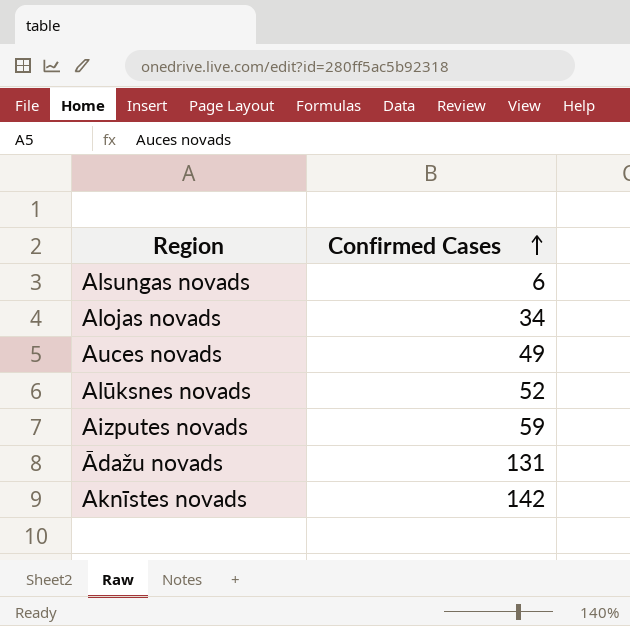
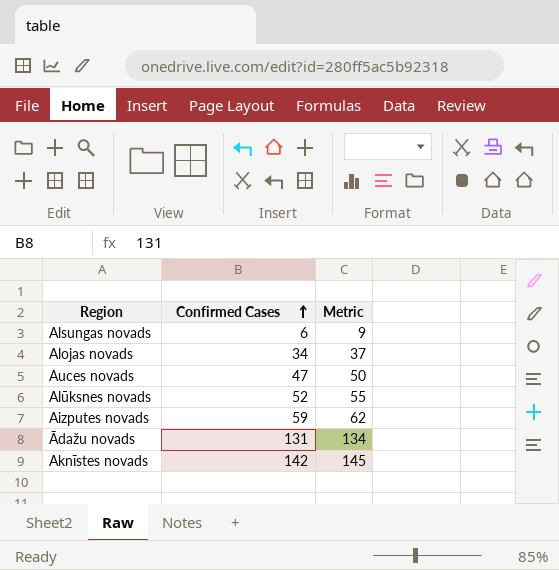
column Metric | formula: none -> [Confirmed Cases] + 3
Auces novads | Confirmed Cases: 49 -> 47

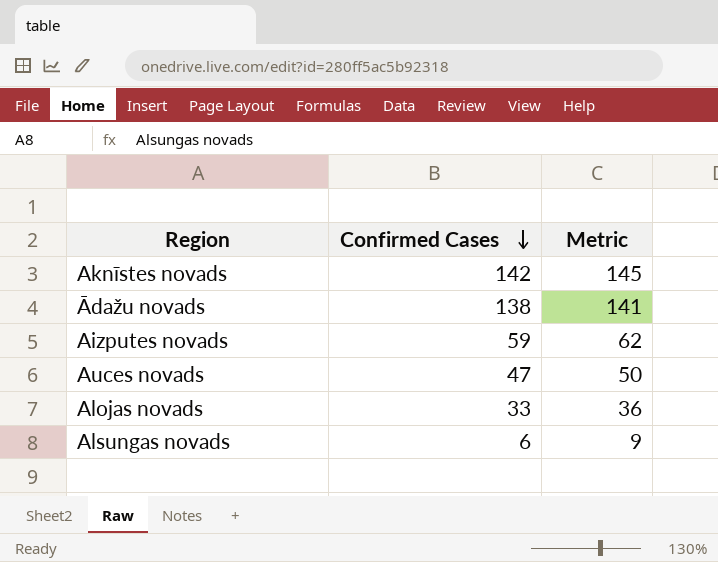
row order: Confirmed Cases ascending -> Confirmed Cases descending
row Alūksnes novads: 52 | 55 -> none
Ādažu novads | Confirmed Cases: 131 -> 138
Ādažu novads | Metric: 134 -> 141
Alojas novads | Confirmed Cases: 34 -> 33
Alojas novads | Metric: 37 -> 36

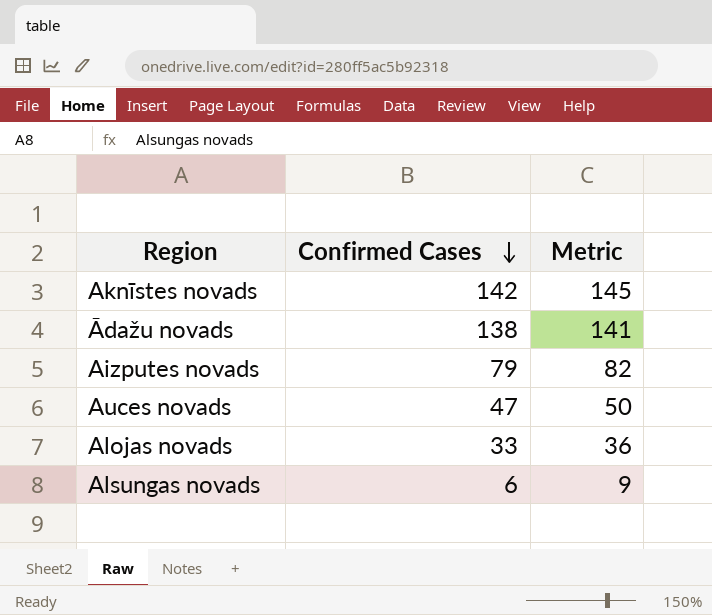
Aizputes novads | Confirmed Cases: 59 -> 79
Aizputes novads | Metric: 62 -> 82

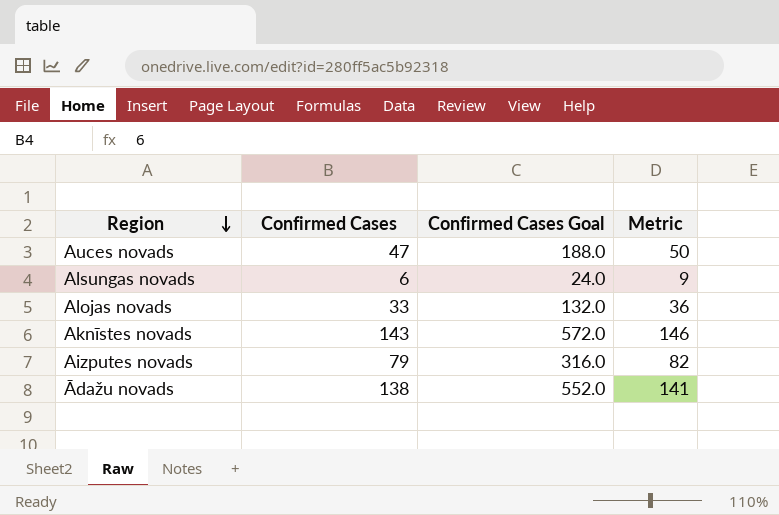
row order: Confirmed Cases descending -> Region descending
column Confirmed Cases Goal | formula: none -> [Confirmed Cases] * 4
Aknīstes novads | Confirmed Cases: 142 -> 143
Aknīstes novads | Metric: 145 -> 146

